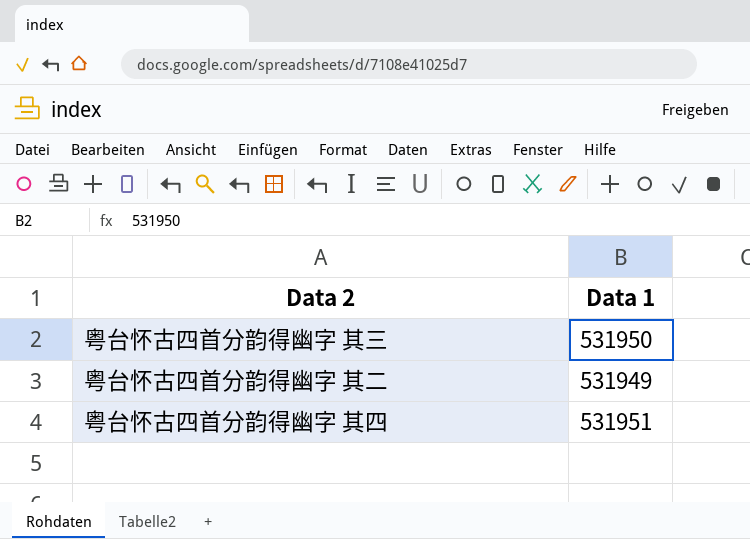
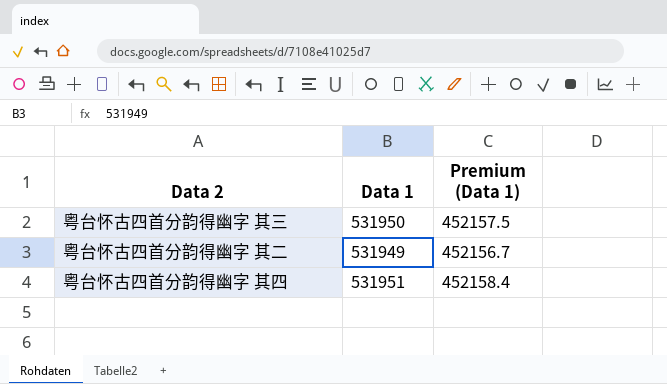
column Premium (Data 1) | formula: none -> [Data 1] * 0.85

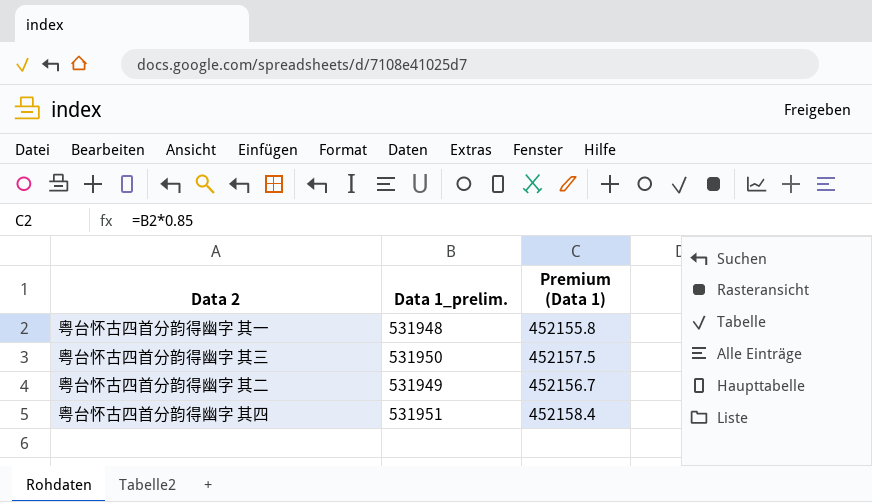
column name: Data 1 -> Data 1_prelim.
row 粤台怀古四首分韵得幽字 其一: none -> 531948 | 452155.8

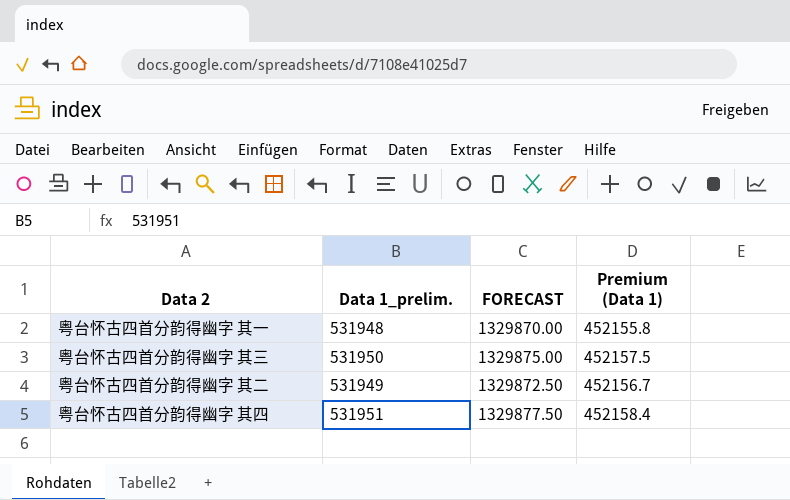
column FORECAST | formula: none -> [Data 1_prelim.] * 2.5

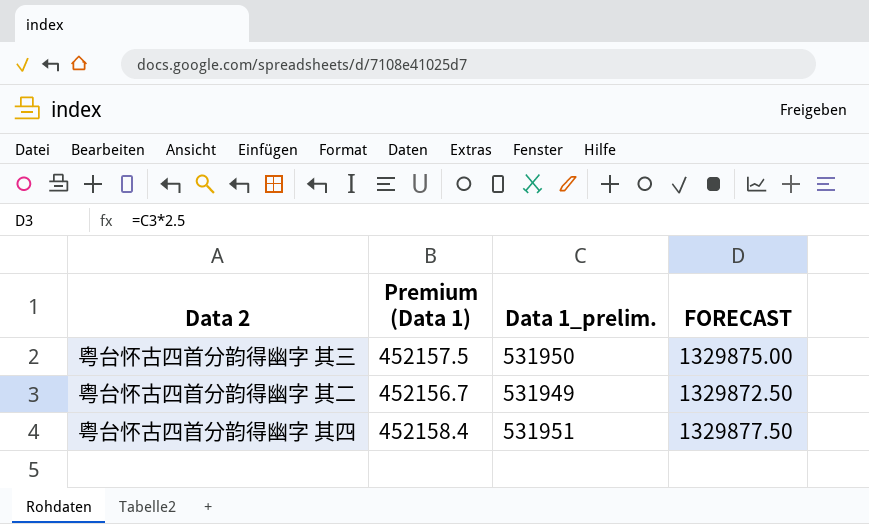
column Premium (Data 1) | position: 4 -> 2
row 粤台怀古四首分韵得幽字 其一: 531948 | 1329870.00 | 452155.8 -> none

